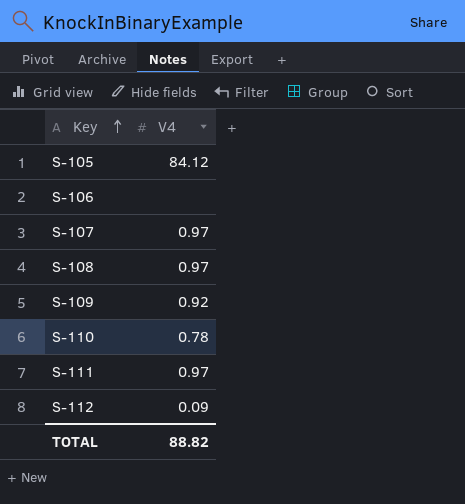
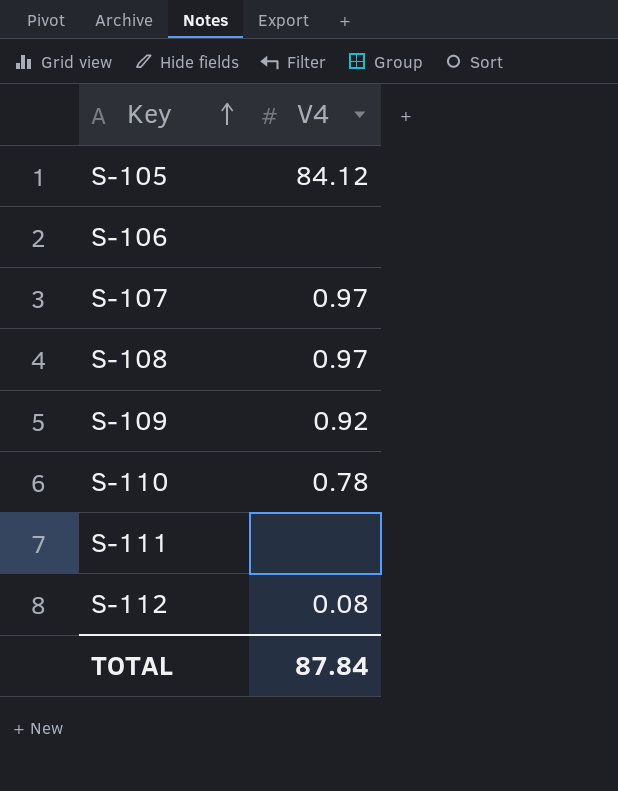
S-111 | V4: 0.97 -> none
S-112 | V4: 0.09 -> 0.08
TOTAL | V4: 88.82 -> 87.84

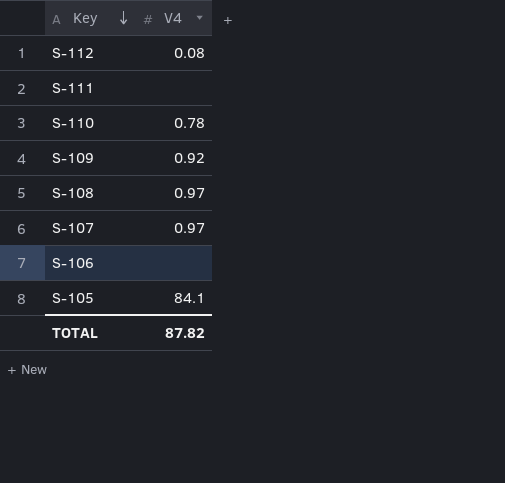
row order: Key ascending -> Key descending
S-105 | V4: 84.12 -> 84.1
TOTAL | V4: 87.84 -> 87.82

